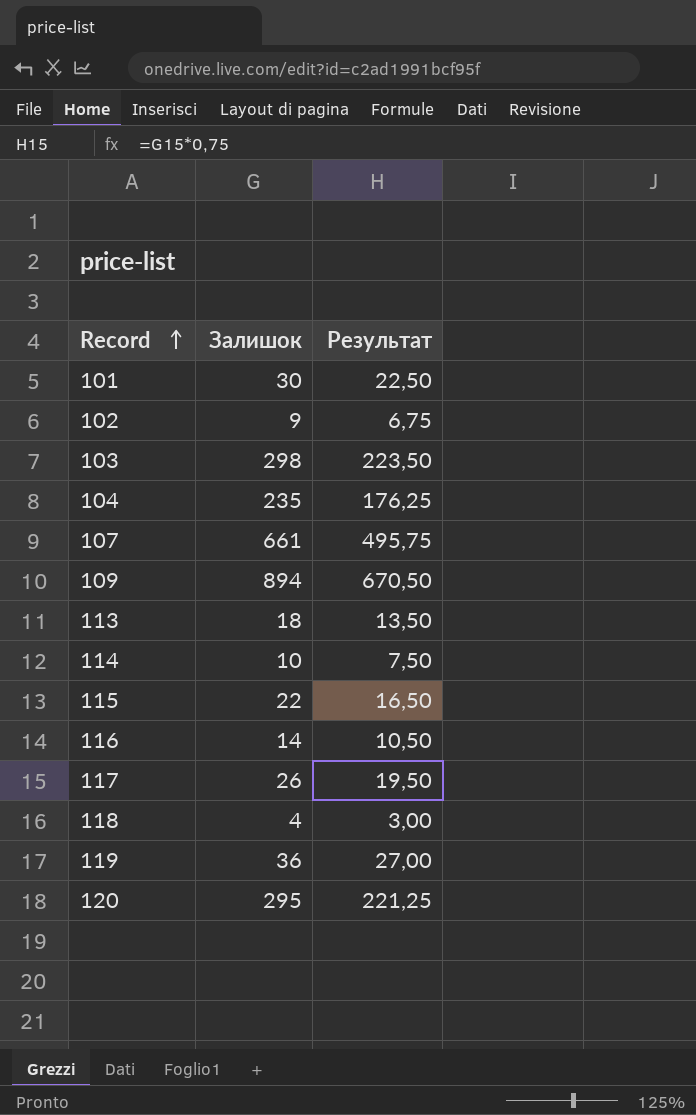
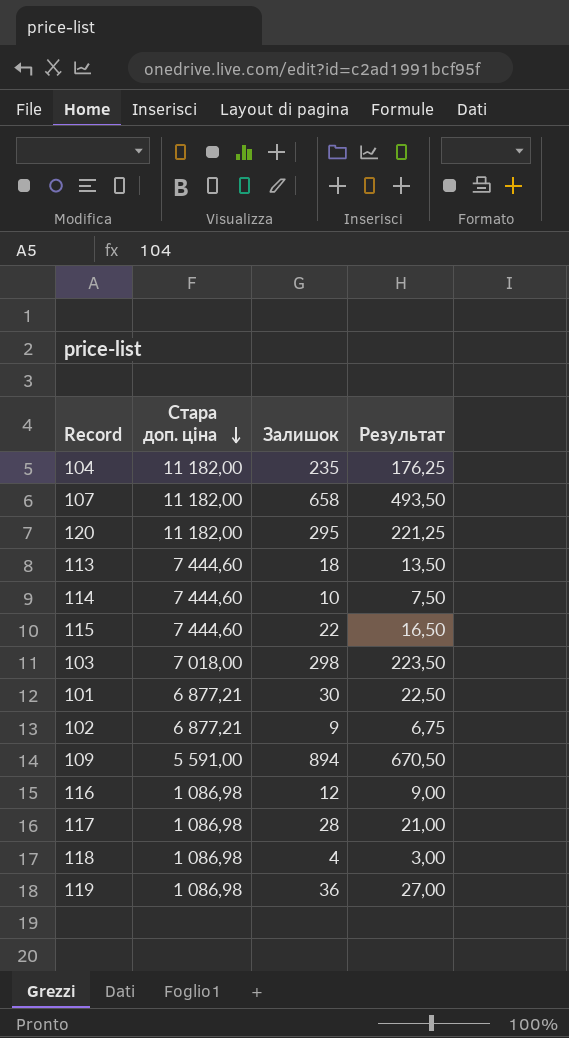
row order: Record ascending -> Стара доп. ціна descending
column Стара доп. ціна | position: none -> 2
107 | Залишок: 661 -> 658
107 | Результат: 495,75 -> 493,50
116 | Залишок: 14 -> 12
116 | Результат: 10,50 -> 9,00
117 | Залишок: 26 -> 28
117 | Результат: 19,50 -> 21,00

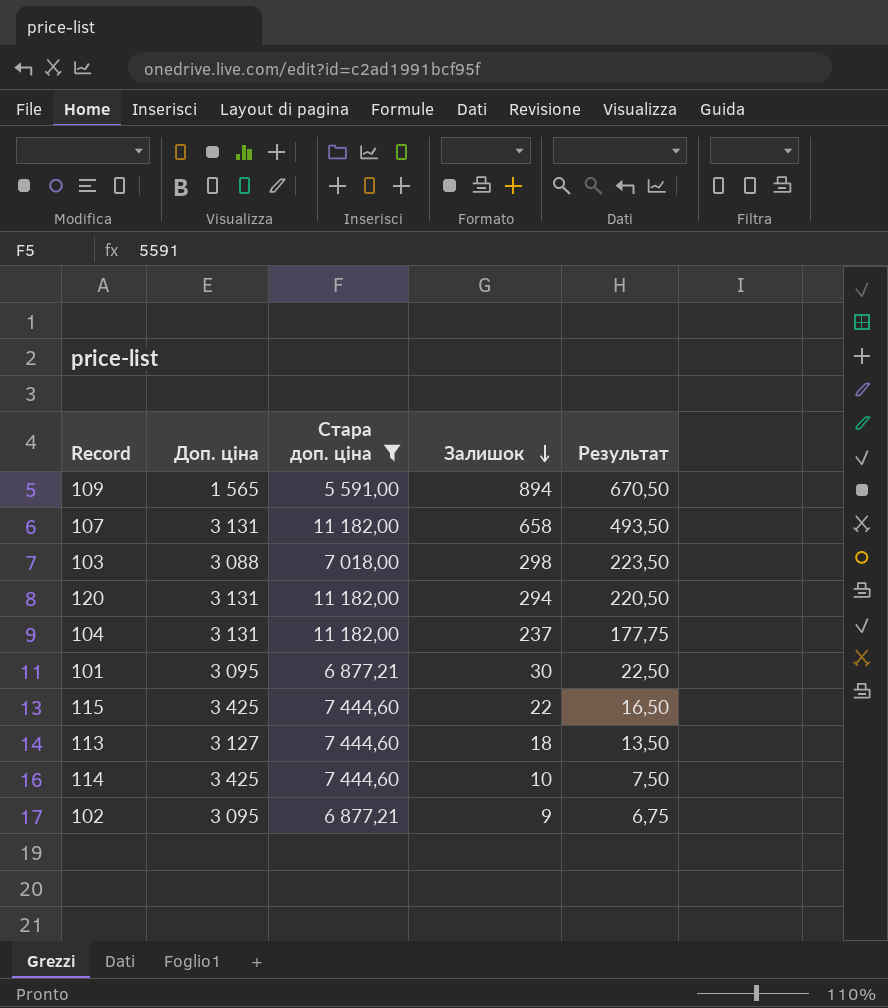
filter: none -> Стара доп. ціна != 1 086,98
row order: Стара доп. ціна descending -> Залишок descending
column Доп. ціна | position: none -> 2
120 | Залишок: 295 -> 294
120 | Результат: 221,25 -> 220,50
104 | Залишок: 235 -> 237
104 | Результат: 176,25 -> 177,75

